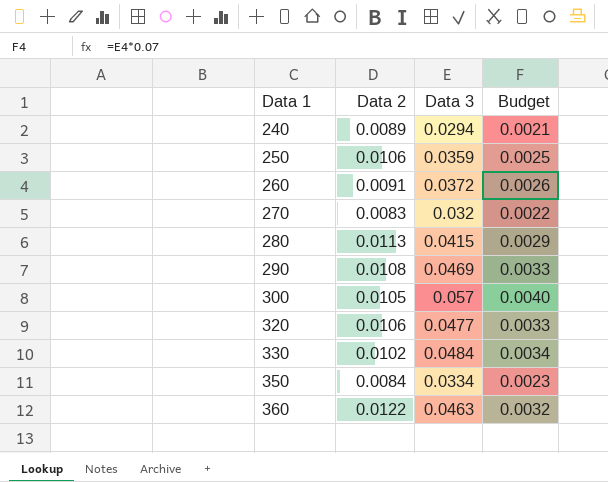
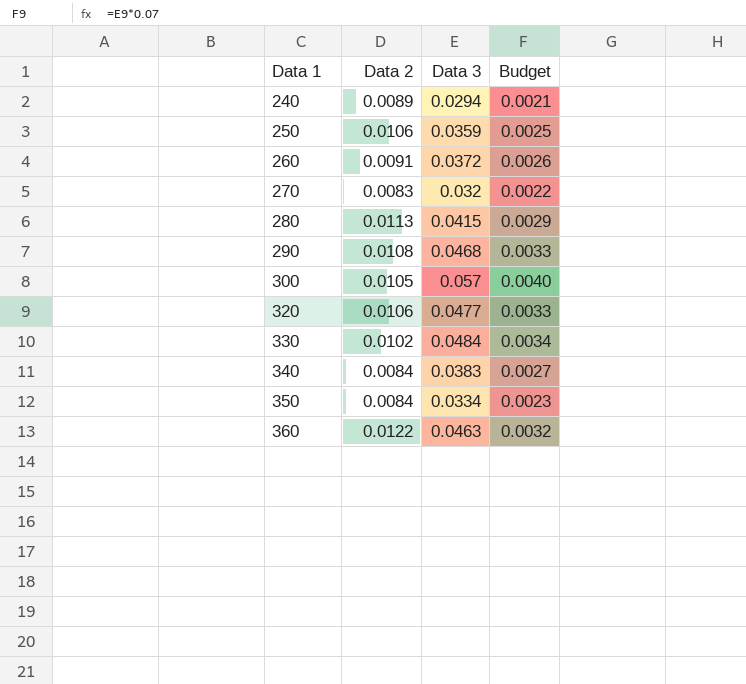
290 | Data 3: 0.0469 -> 0.0468
row 340: none -> 0.0084 | 0.0383 | 0.0027

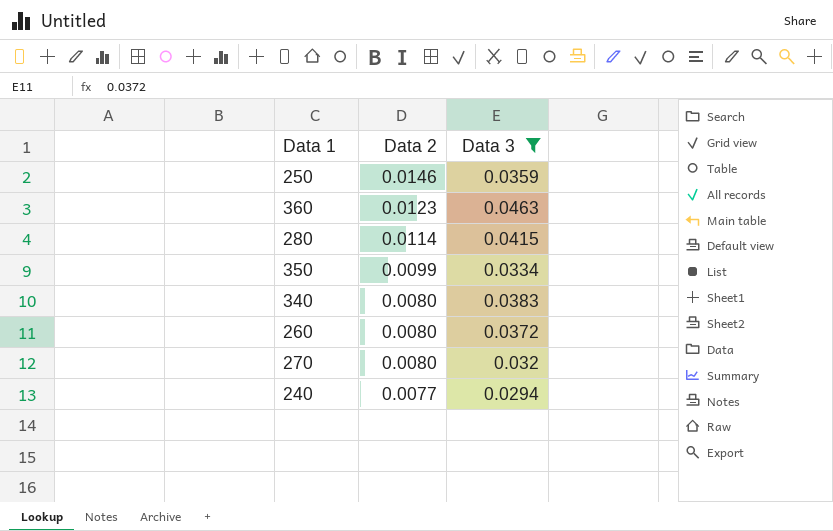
filter: none -> Data 3 <= 0.0463
row order: Data 1 ascending -> Data 2 descending
column Budget | formula: [Data 3] * 0.07 -> none
250 | Data 2: 0.0106 -> 0.0146
360 | Data 2: 0.0122 -> 0.0123
280 | Data 2: 0.0113 -> 0.0114
350 | Data 2: 0.0084 -> 0.0099
340 | Data 2: 0.0084 -> 0.0080
260 | Data 2: 0.0091 -> 0.0080
270 | Data 2: 0.0083 -> 0.0080
240 | Data 2: 0.0089 -> 0.0077

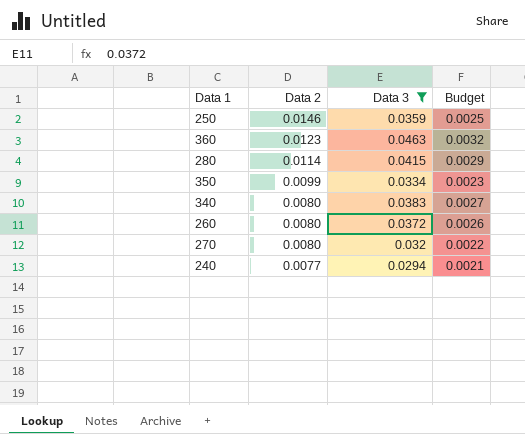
column Budget | formula: none -> [Data 3] * 0.07

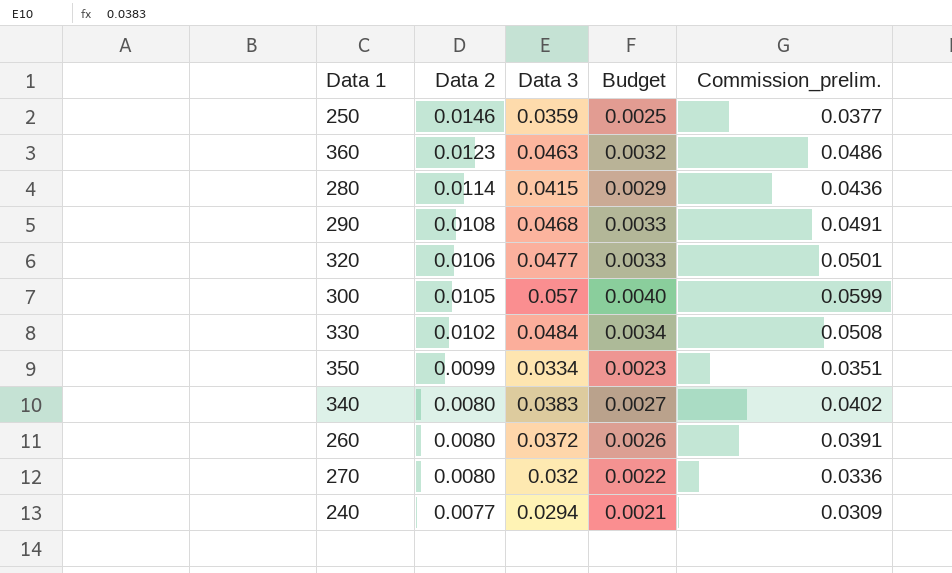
filter: Data 3 <= 0.0463 -> none
column Commission_prelim. | formula: none -> [Data 3] * 1.05

